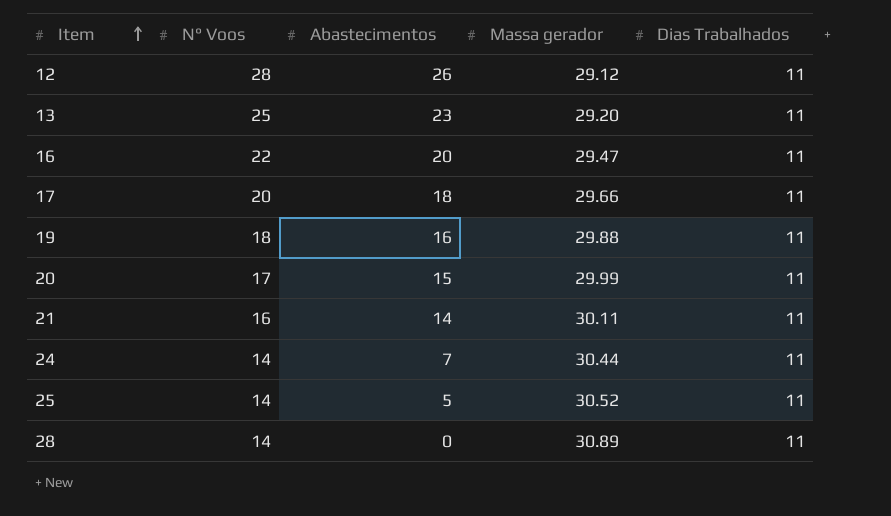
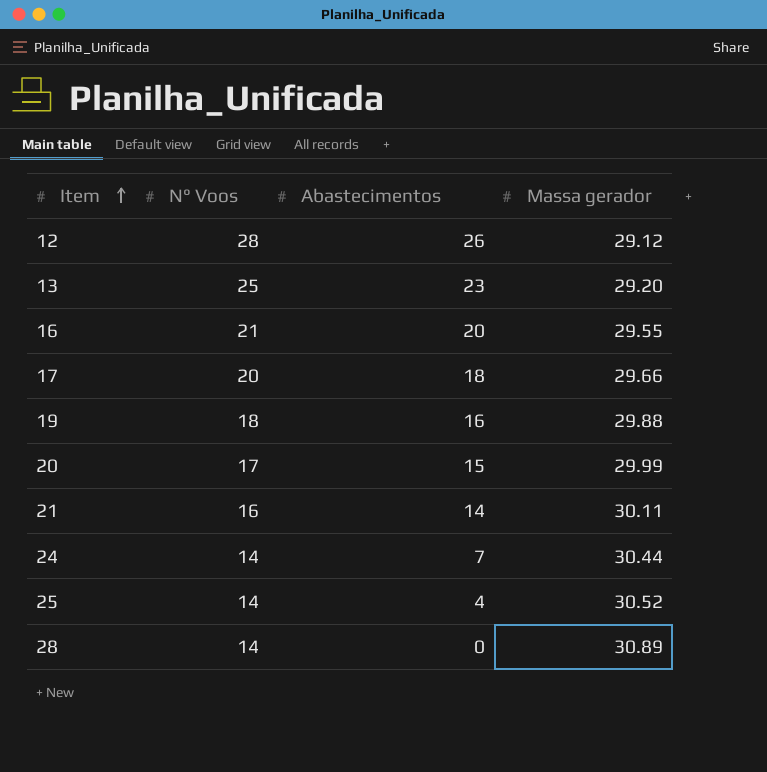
column Dias Trabalhados | position: 5 -> none
16 | N° Voos: 22 -> 21
16 | Massa gerador: 29.47 -> 29.55
25 | Abastecimentos: 5 -> 4

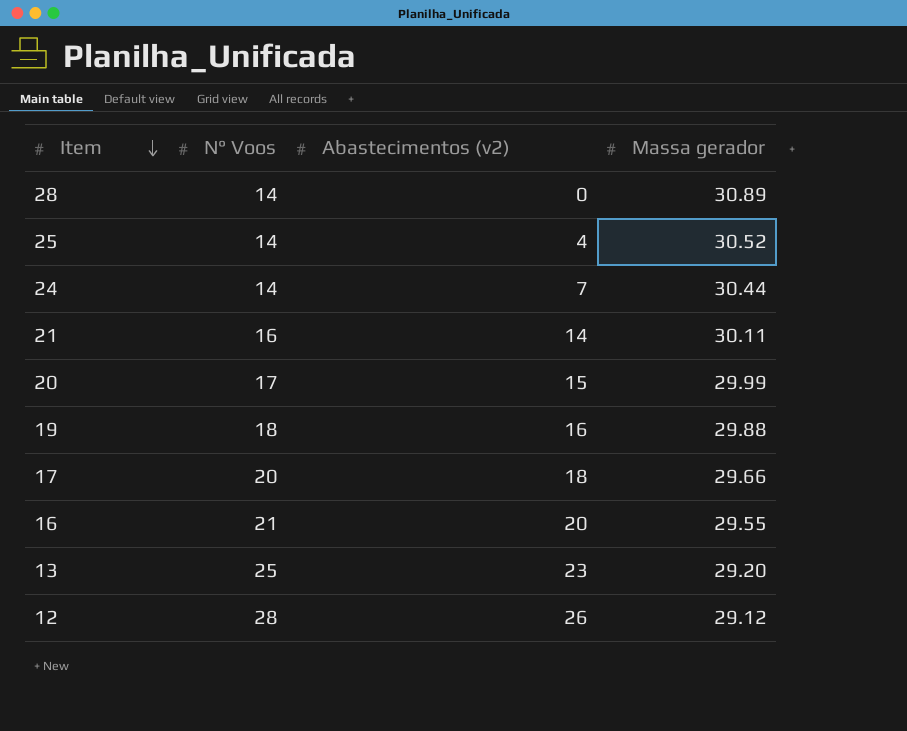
row order: Item ascending -> Item descending
column name: Abastecimentos -> Abastecimentos (v2)

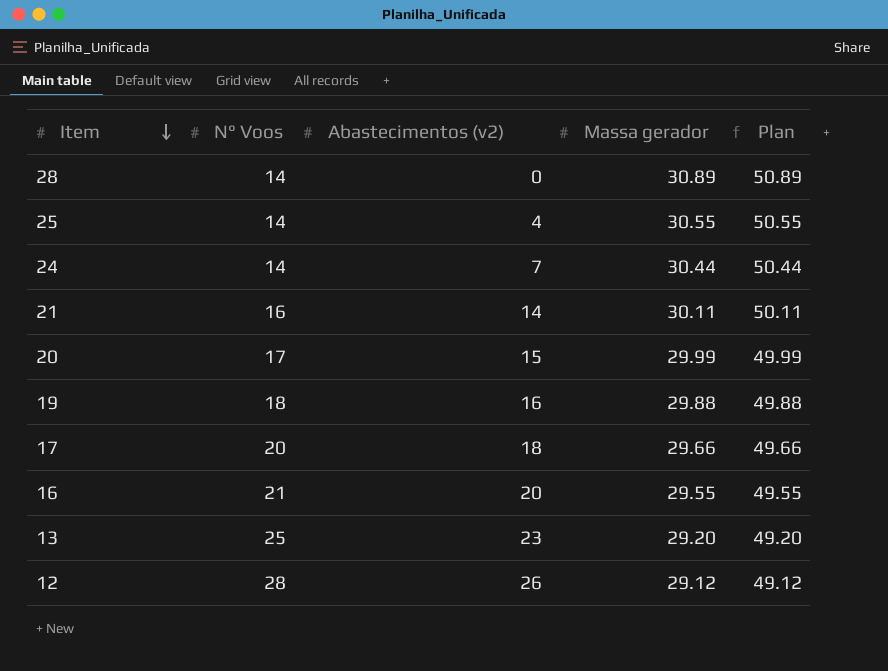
column Plan | formula: none -> [Massa gerador] + 20
25 | Massa gerador: 30.52 -> 30.55

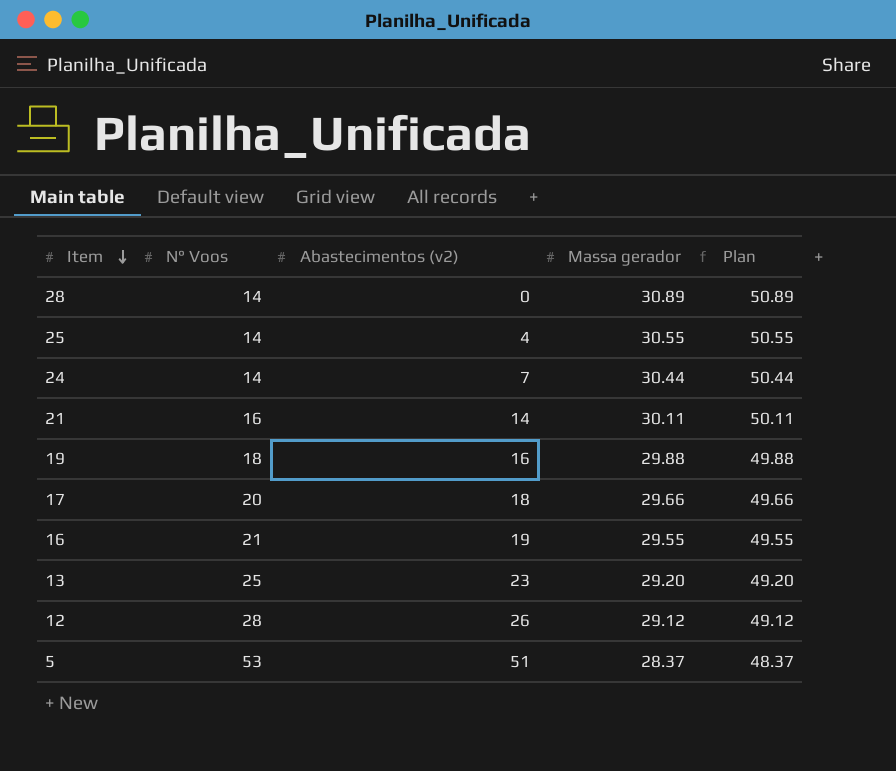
row 20: 17 | 15 | 29.99 | 49.99 -> none
16 | Abastecimentos (v2): 20 -> 19
row 5: none -> 53 | 51 | 28.37 | 48.37

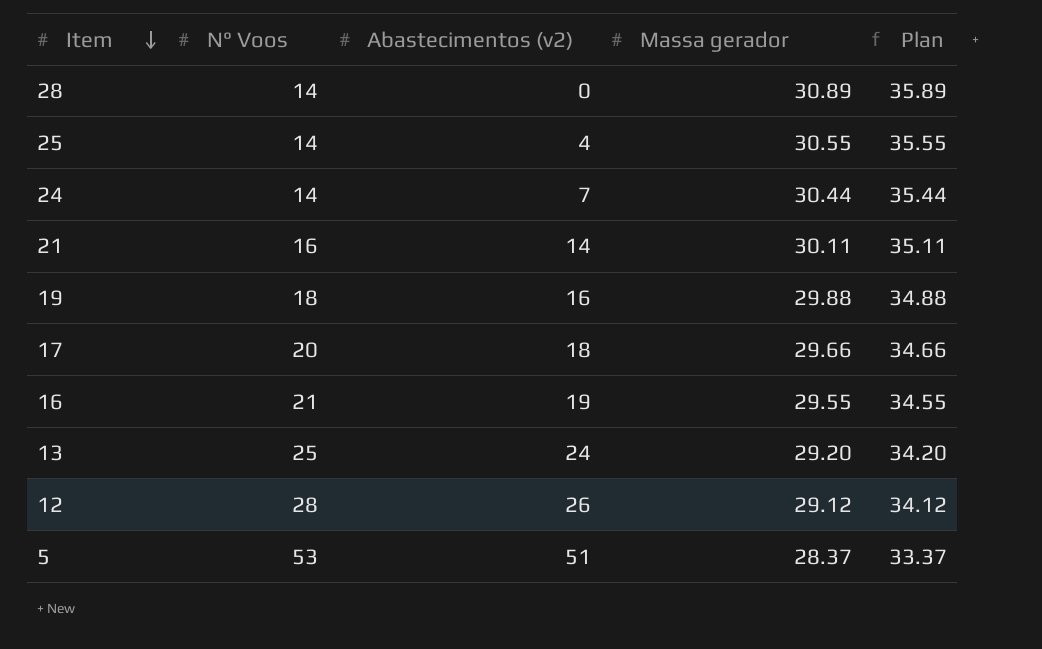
column Plan | formula: [Massa gerador] + 20 -> [Massa gerador] + 5
13 | Abastecimentos (v2): 23 -> 24

